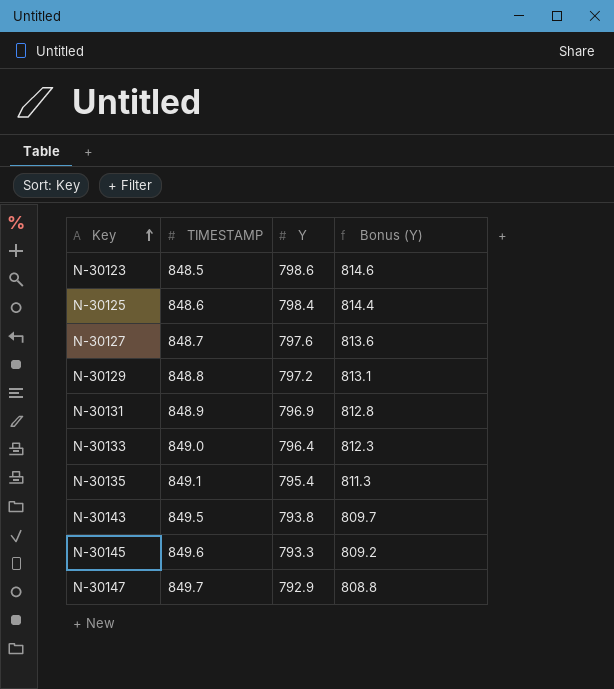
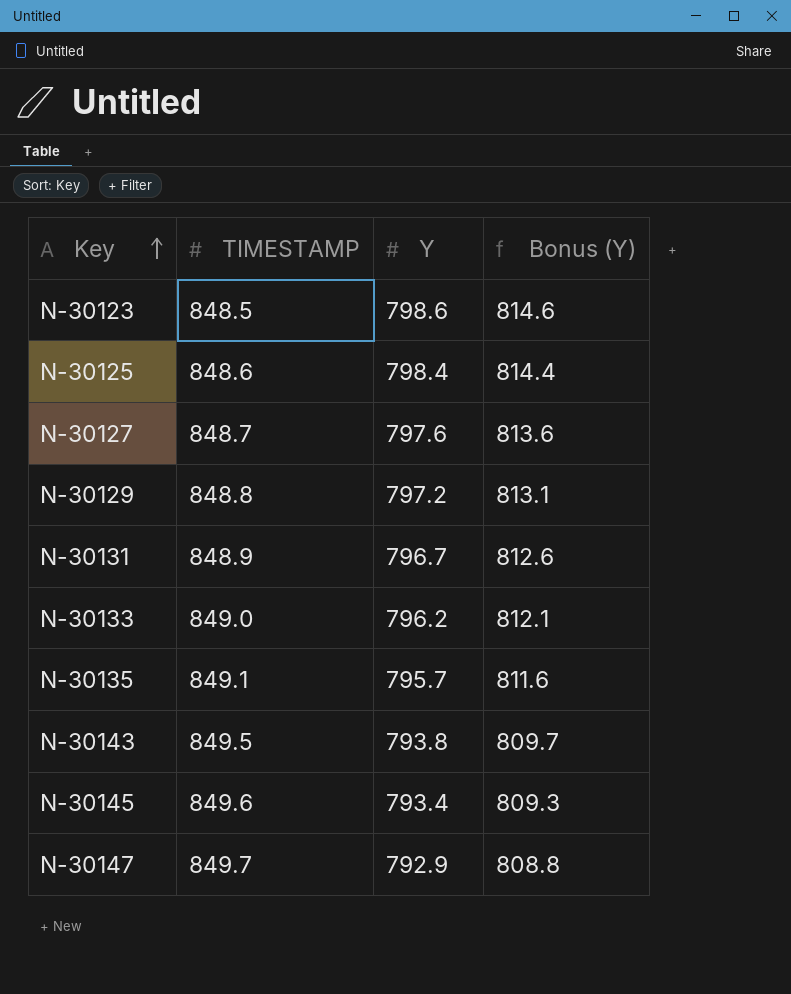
N-30131 | Y: 796.9 -> 796.7
N-30131 | Bonus (Y): 812.8 -> 812.6
N-30133 | Y: 796.4 -> 796.2
N-30133 | Bonus (Y): 812.3 -> 812.1
N-30135 | Y: 795.4 -> 795.7
N-30135 | Bonus (Y): 811.3 -> 811.6
N-30145 | Y: 793.3 -> 793.4
N-30145 | Bonus (Y): 809.2 -> 809.3

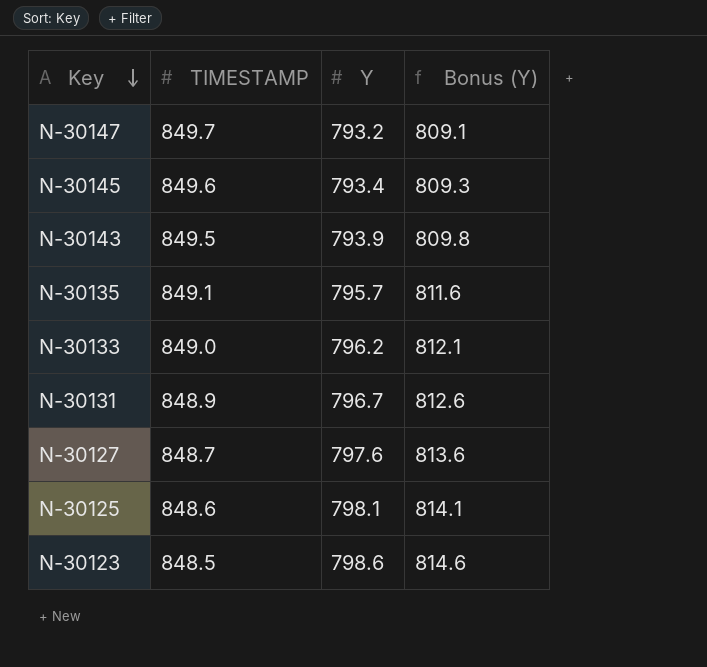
row order: Key ascending -> Key descending
row N-30129: 848.8 | 797.2 | 813.1 -> none
N-30147 | Y: 792.9 -> 793.2
N-30147 | Bonus (Y): 808.8 -> 809.1
N-30143 | Y: 793.8 -> 793.9
N-30143 | Bonus (Y): 809.7 -> 809.8
N-30125 | Y: 798.4 -> 798.1
N-30125 | Bonus (Y): 814.4 -> 814.1

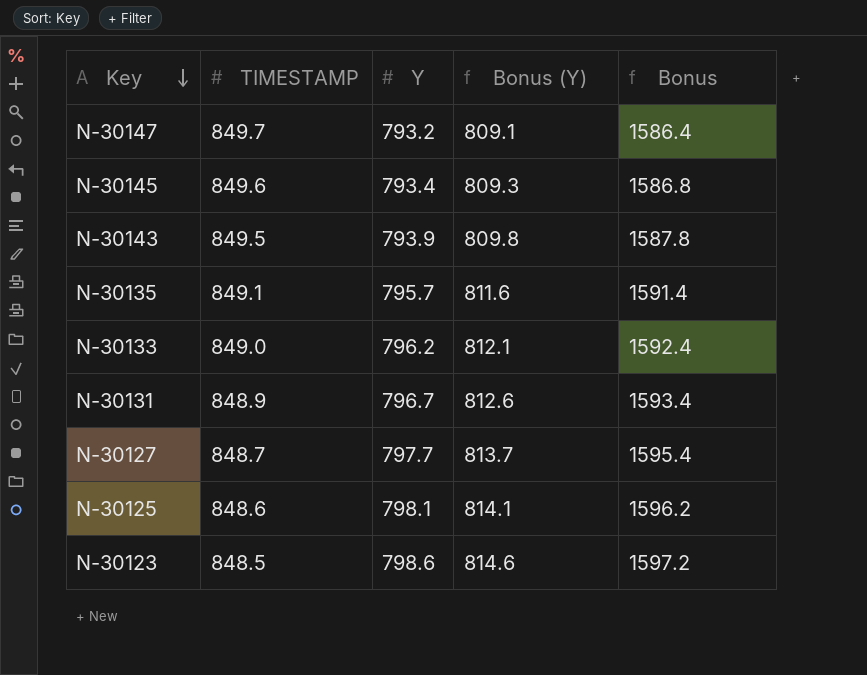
column Bonus | formula: none -> [Y] * 2
N-30127 | Y: 797.6 -> 797.7
N-30127 | Bonus (Y): 813.6 -> 813.7

